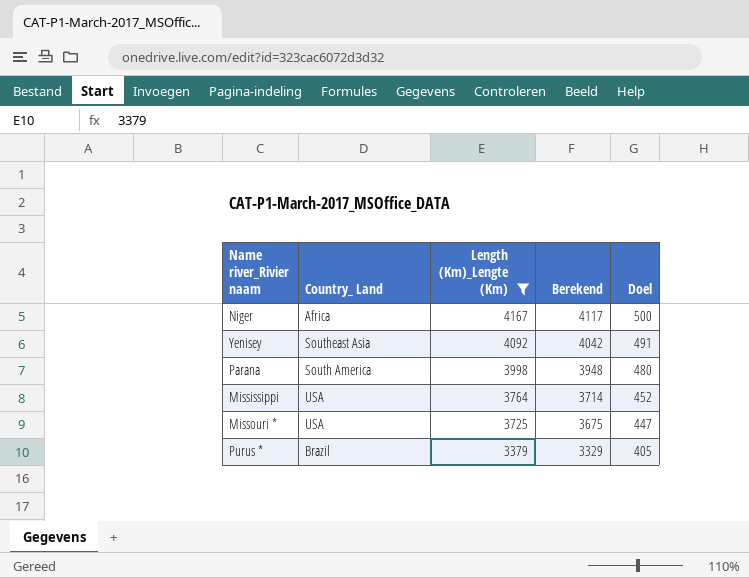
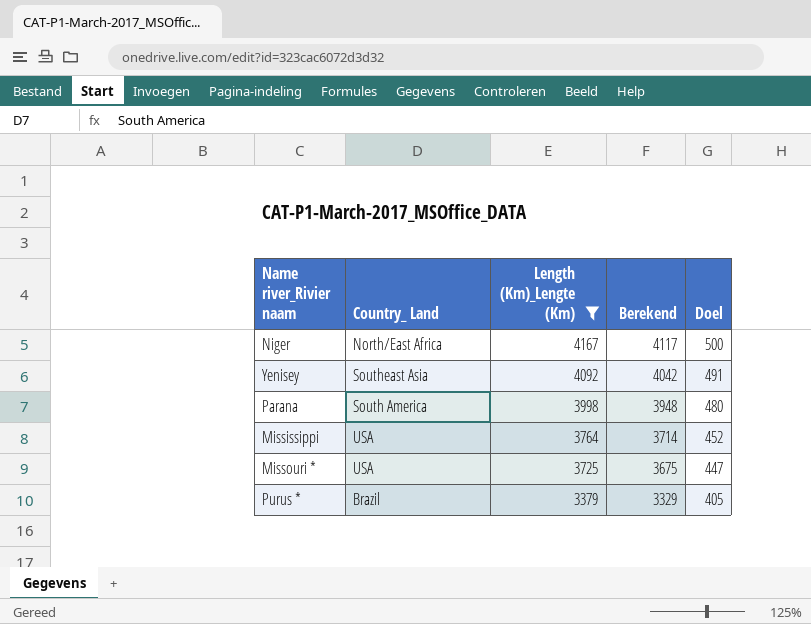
Niger | Country_ Land: Africa -> North/East Africa

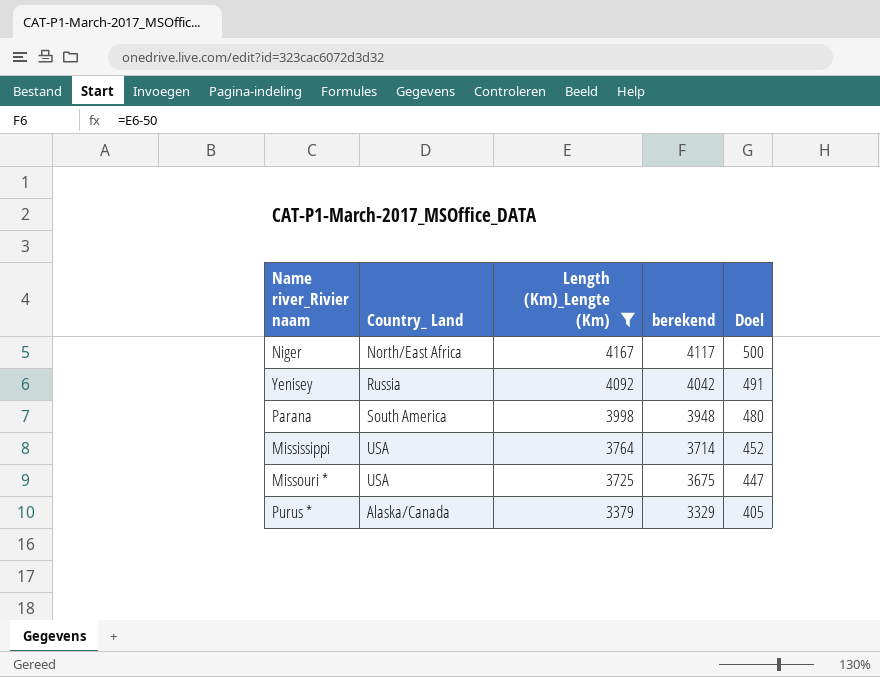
column name: Berekend -> berekend
Yenisey | Country_ Land: Southeast Asia -> Russia
Purus * | Country_ Land: Brazil -> Alaska/Canada

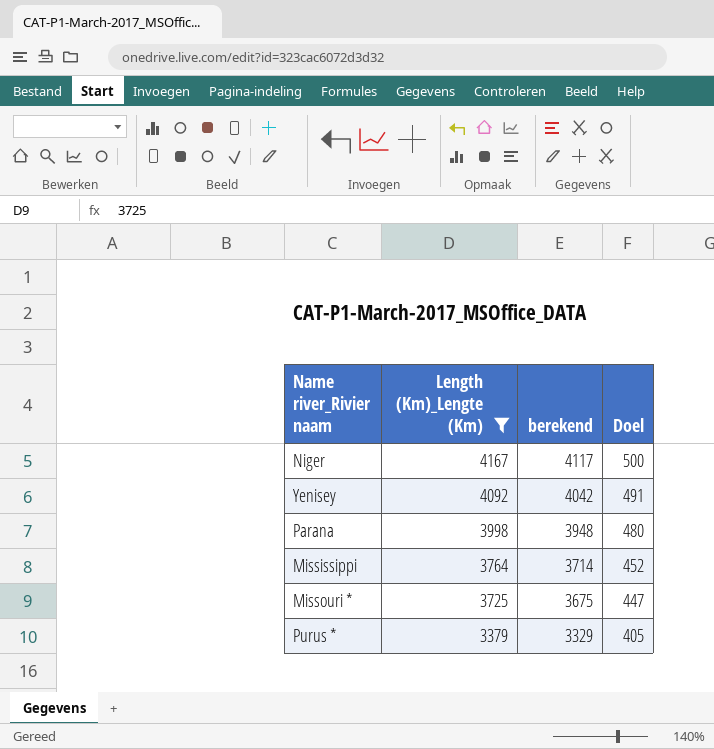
column Country_ Land | position: 2 -> none

